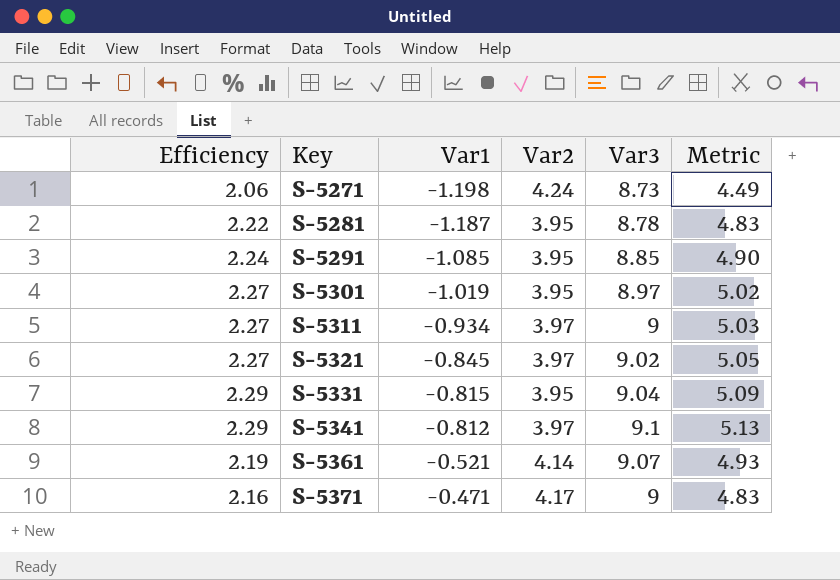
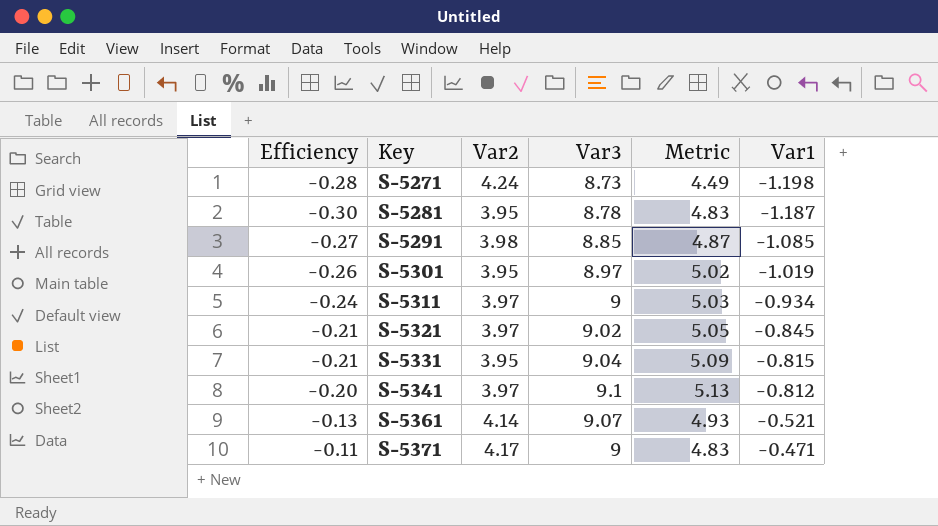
column Efficiency | formula: [Var3] / [Var2] -> [Var1] / [Var2]
column Var1 | position: 3 -> 6
S-5291 | Var2: 3.95 -> 3.98
S-5291 | Metric: 4.90 -> 4.87

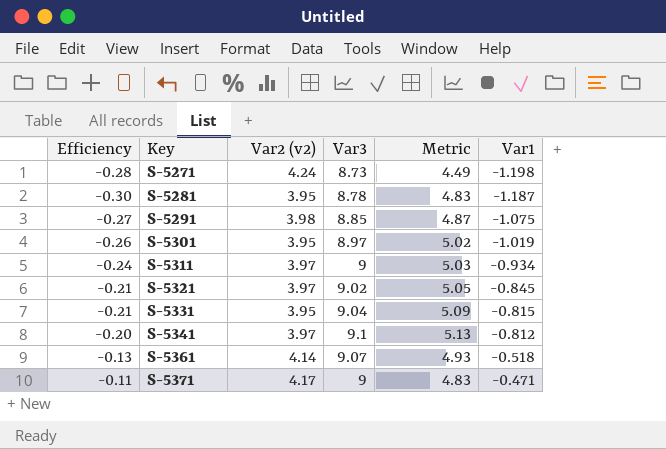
column name: Var2 -> Var2 (v2)
S-5291 | Var1: -1.085 -> -1.075
S-5361 | Var1: -0.521 -> -0.518

